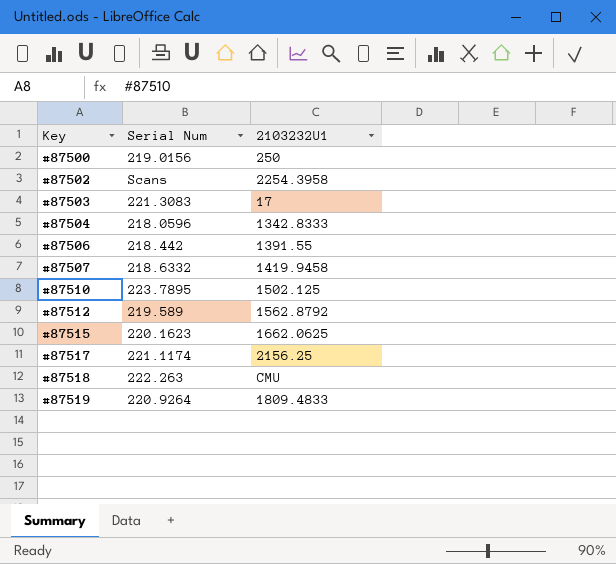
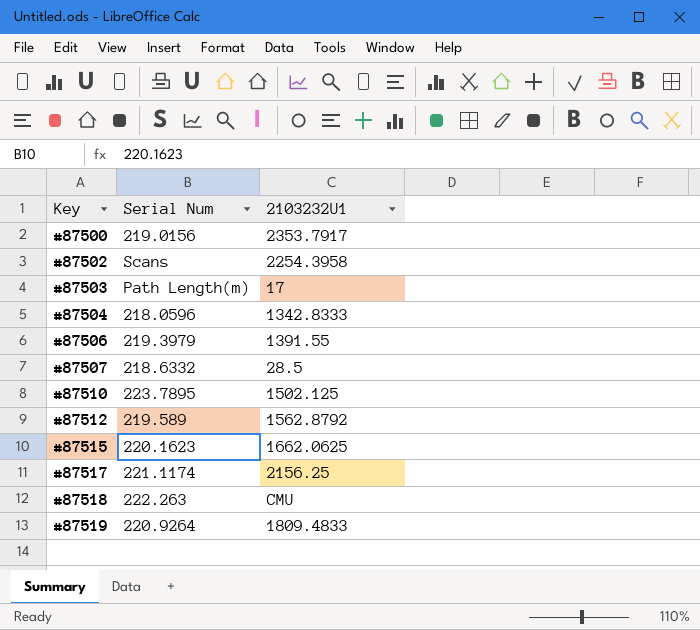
#87500 | 2103232U1: 250 -> 2353.7917
#87503 | Serial Num: 221.3083 -> Path Length(m)
#87506 | Serial Num: 218.442 -> 219.3979
#87507 | 2103232U1: 1419.9458 -> 28.5

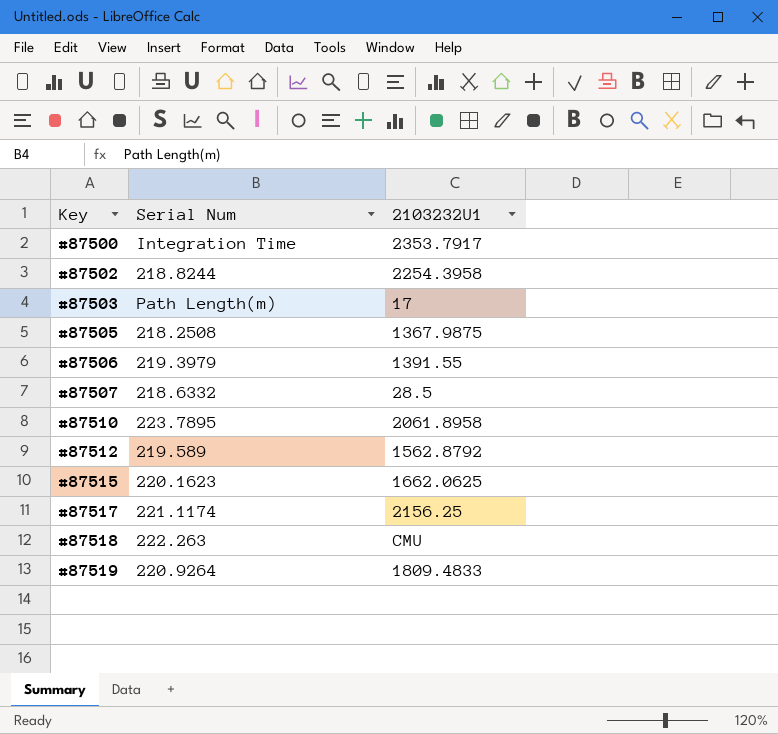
row #87504: 218.0596 | 1342.8333 -> none
#87500 | Serial Num: 219.0156 -> Integration Time
#87502 | Serial Num: Scans -> 218.8244
row #87505: none -> 218.2508 | 1367.9875
#87510 | 2103232U1: 1502.125 -> 2061.8958

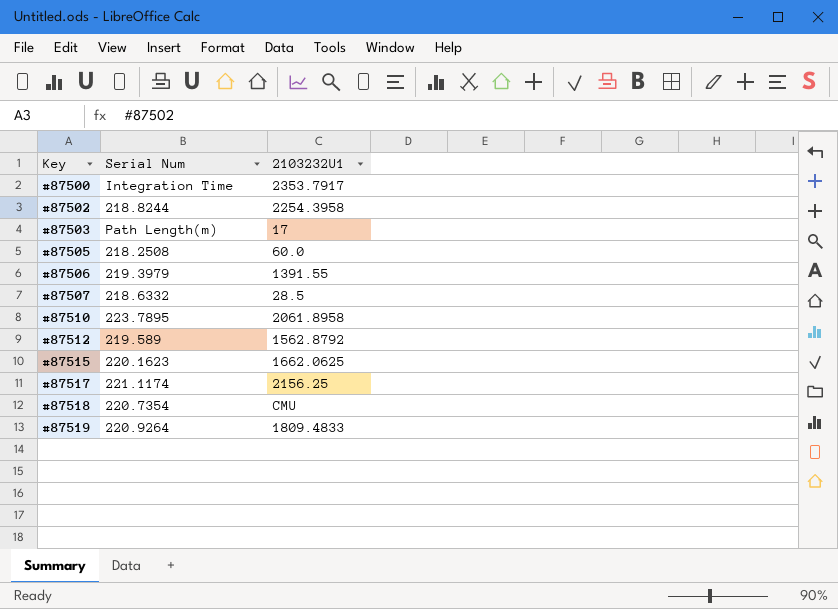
#87505 | 2103232U1: 1367.9875 -> 60.0
#87518 | Serial Num: 222.263 -> 220.7354

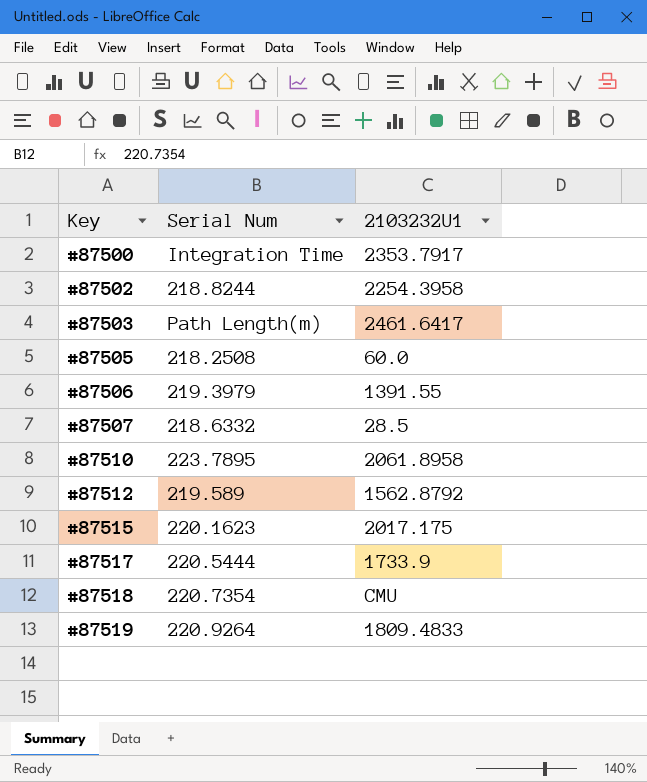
#87503 | 2103232U1: 17 -> 2461.6417
#87515 | 2103232U1: 1662.0625 -> 2017.175
#87517 | Serial Num: 221.1174 -> 220.5444
#87517 | 2103232U1: 2156.25 -> 1733.9

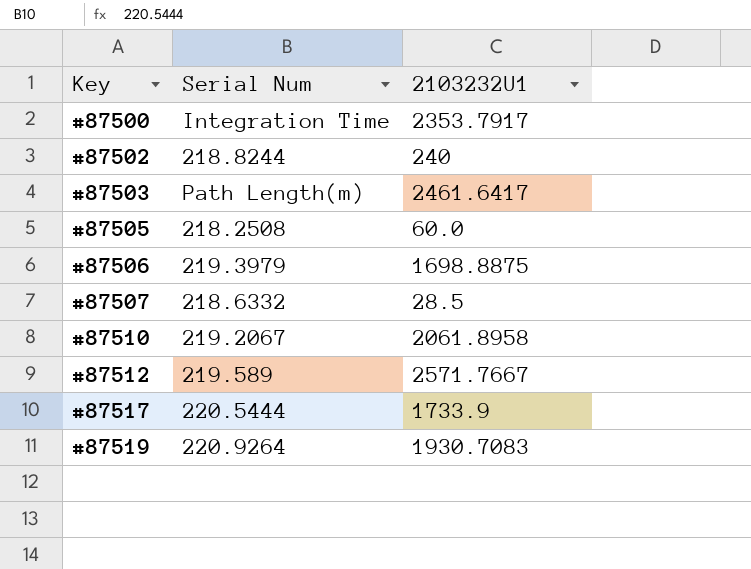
row #87515: 220.1623 | 2017.175 -> none
row #87518: 220.7354 | CMU -> none
#87502 | 2103232U1: 2254.3958 -> 240
#87506 | 2103232U1: 1391.55 -> 1698.8875
#87510 | Serial Num: 223.7895 -> 219.2067
#87512 | 2103232U1: 1562.8792 -> 2571.7667
#87519 | 2103232U1: 1809.4833 -> 1930.7083

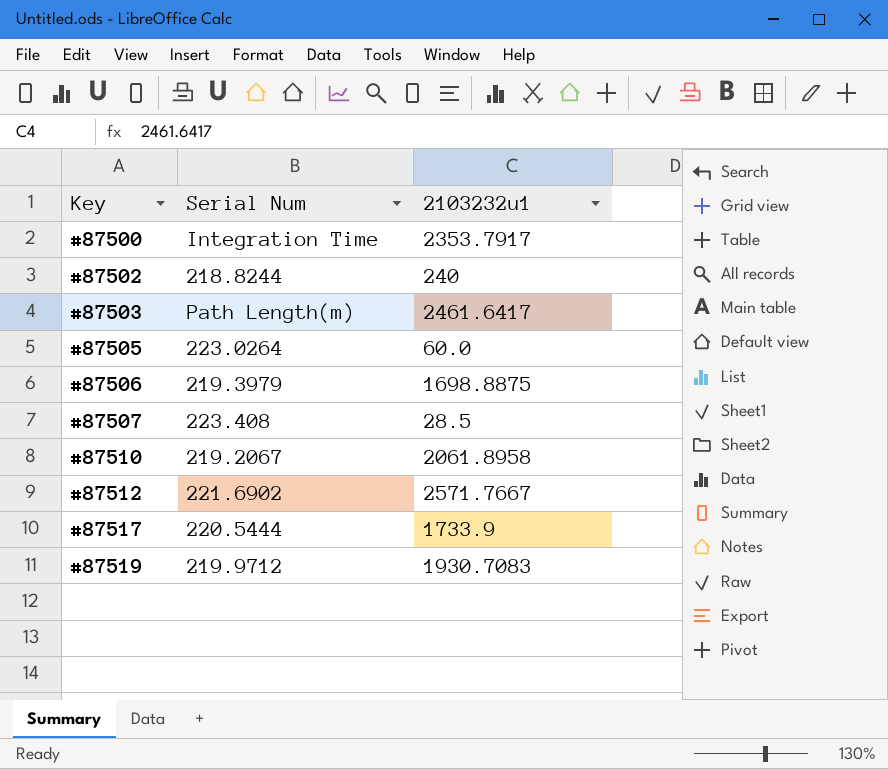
column name: 2103232U1 -> 2103232u1
#87505 | Serial Num: 218.2508 -> 223.0264
#87507 | Serial Num: 218.6332 -> 223.408
#87512 | Serial Num: 219.589 -> 221.6902
#87519 | Serial Num: 220.9264 -> 219.9712

